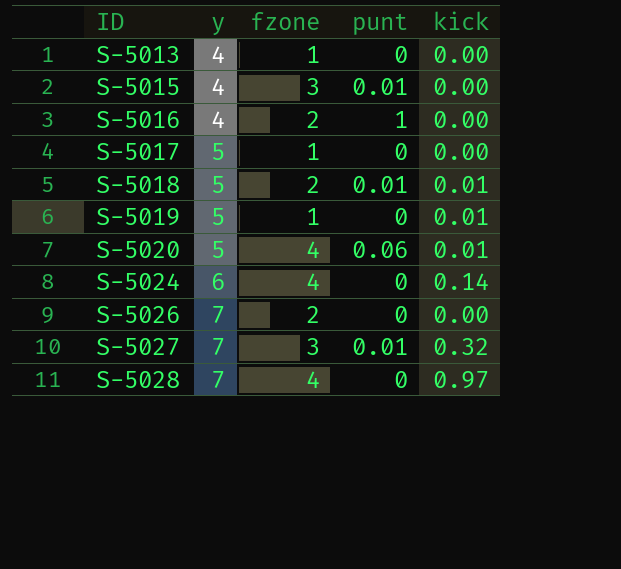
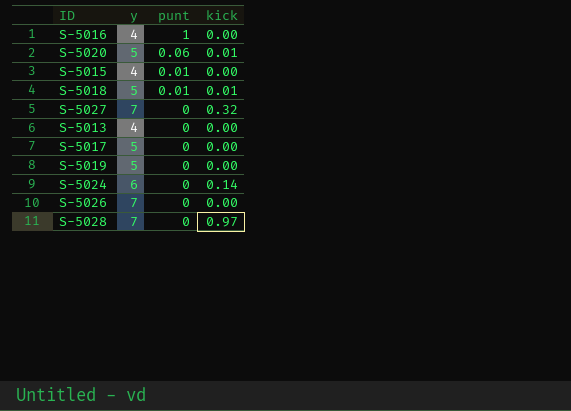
row order: ID ascending -> punt descending
column fzone | position: 3 -> none
S-5027 | punt: 0.01 -> 0
S-5019 | kick: 0.01 -> 0.00

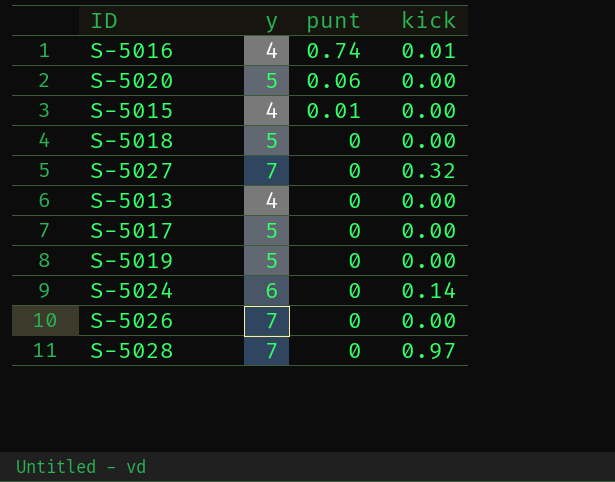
S-5016 | punt: 1 -> 0.74
S-5016 | kick: 0.00 -> 0.01
S-5020 | kick: 0.01 -> 0.00
S-5018 | punt: 0.01 -> 0
S-5018 | kick: 0.01 -> 0.00

